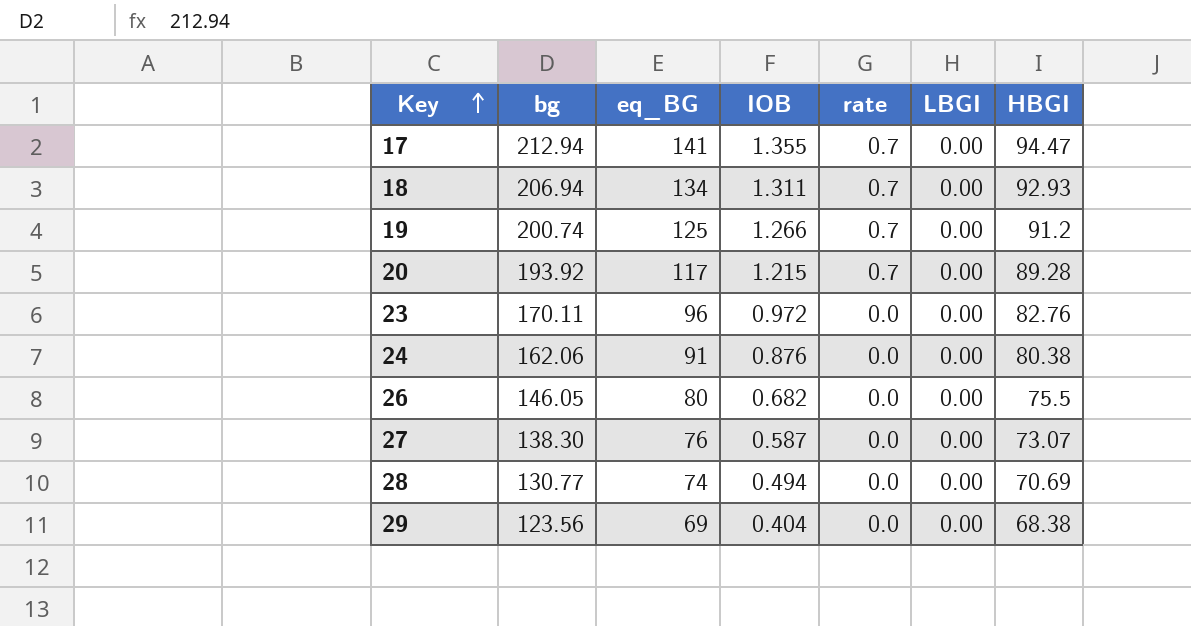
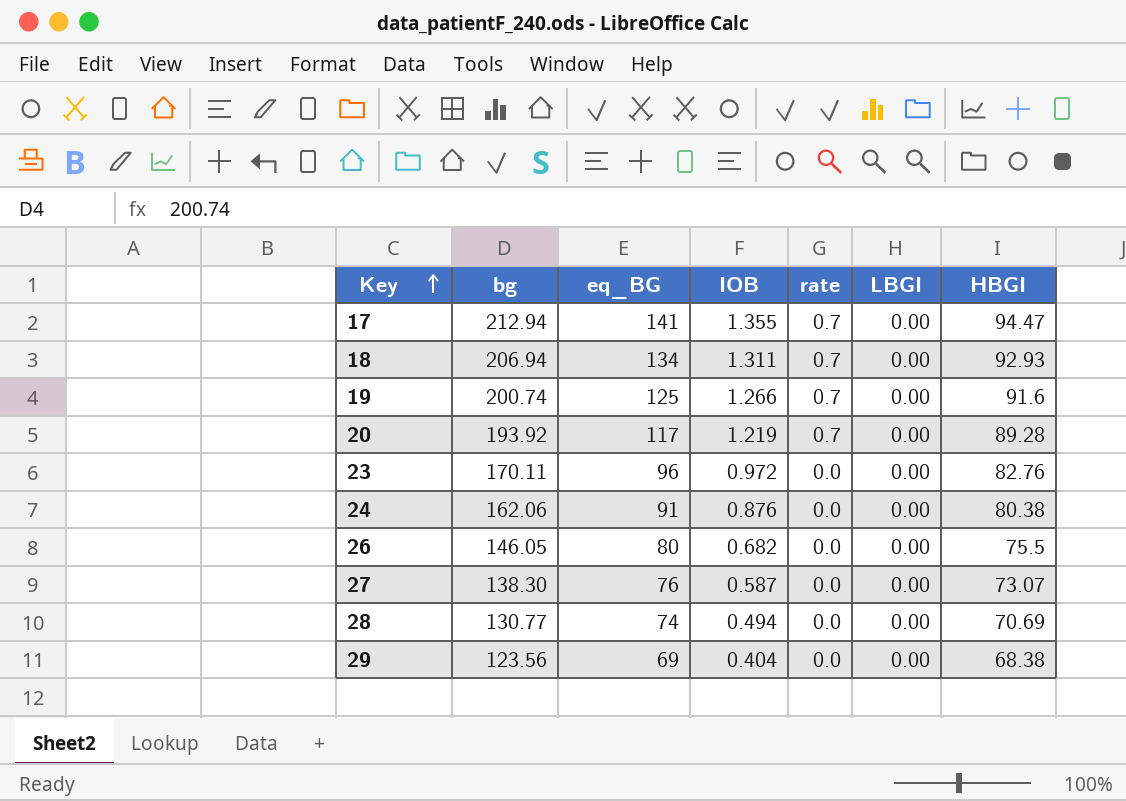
19 | HBGI: 91.2 -> 91.6
20 | IOB: 1.215 -> 1.219

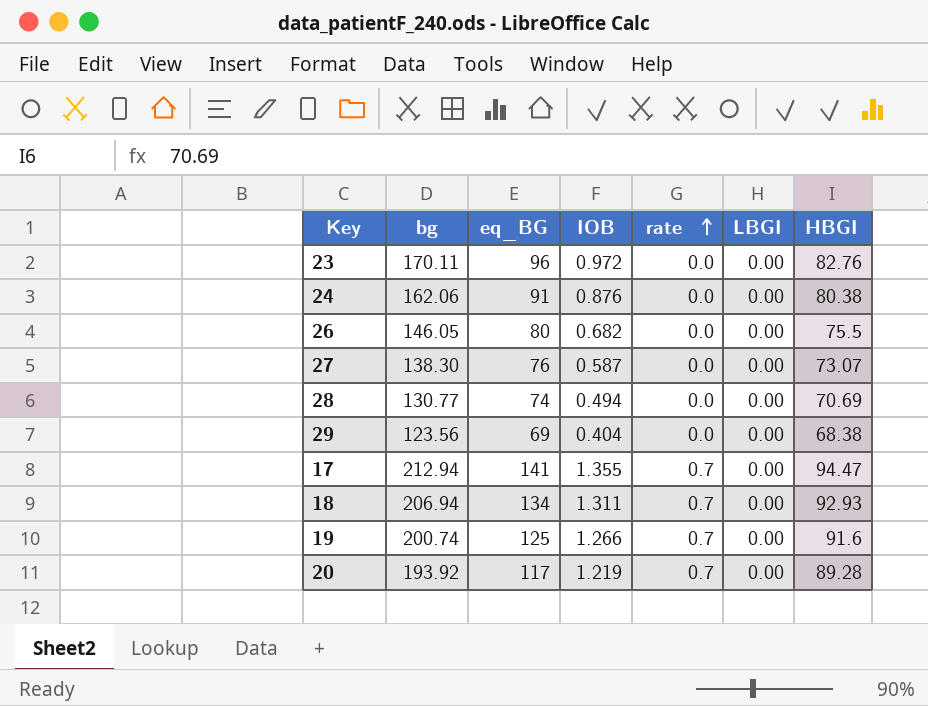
row order: Key ascending -> rate ascending

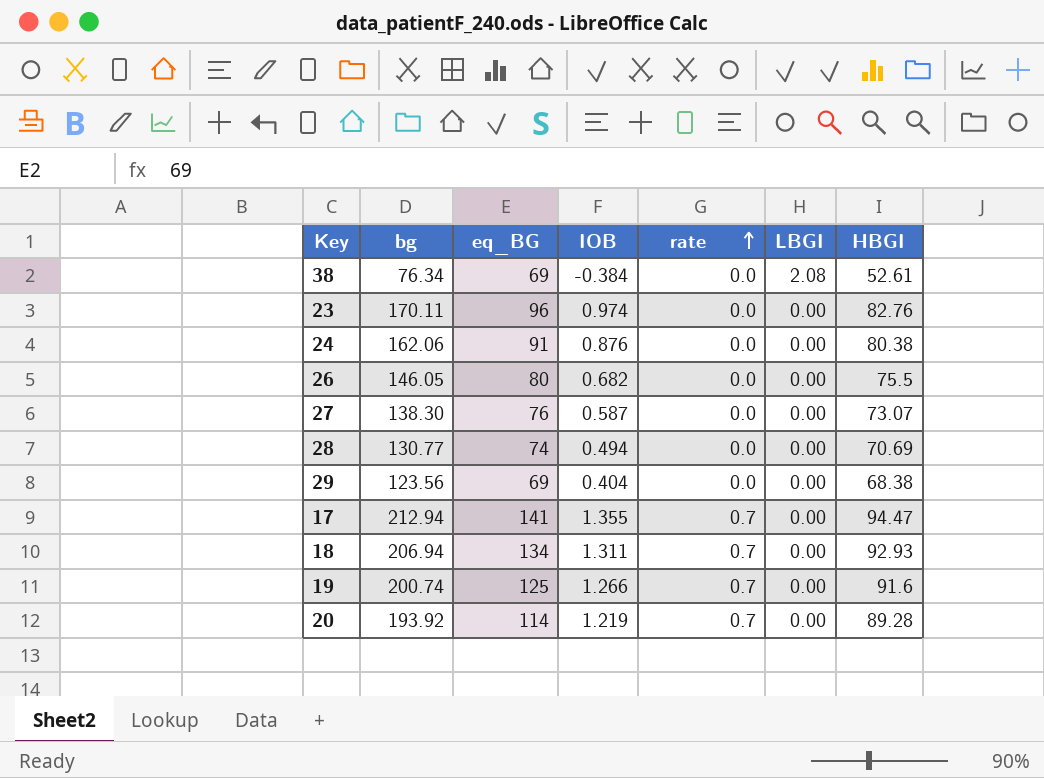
row 38: none -> 76.34 | 69 | -0.384 | 0.0 | 2.08 | 52.61
23 | IOB: 0.972 -> 0.974
20 | eq_BG: 117 -> 114

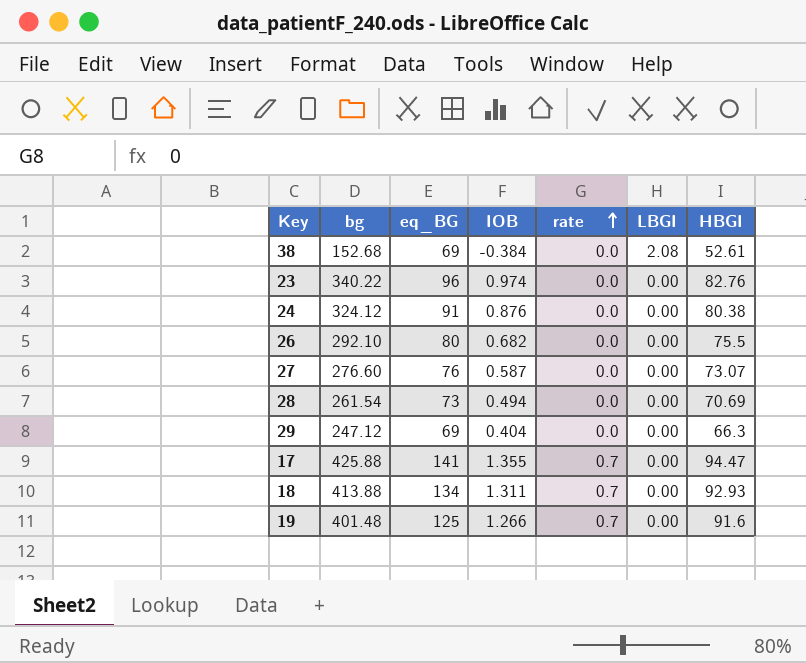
row 20: 193.92 | 114 | 1.219 | 0.7 | 0.00 | 89.28 -> none
38 | bg: 76.34 -> 152.68
23 | bg: 170.11 -> 340.22
24 | bg: 162.06 -> 324.12
26 | bg: 146.05 -> 292.10
27 | bg: 138.30 -> 276.60
28 | bg: 130.77 -> 261.54
28 | eq_BG: 74 -> 73
29 | bg: 123.56 -> 247.12
29 | HBGI: 68.38 -> 66.3
17 | bg: 212.94 -> 425.88
18 | bg: 206.94 -> 413.88
19 | bg: 200.74 -> 401.48

